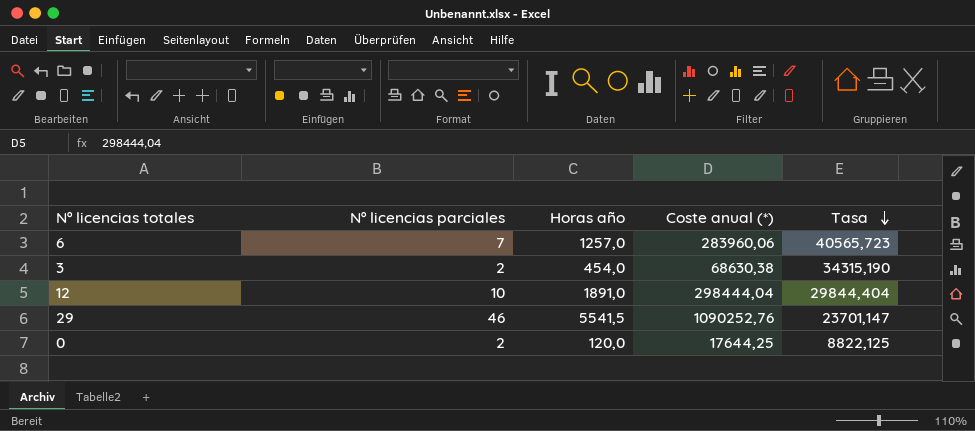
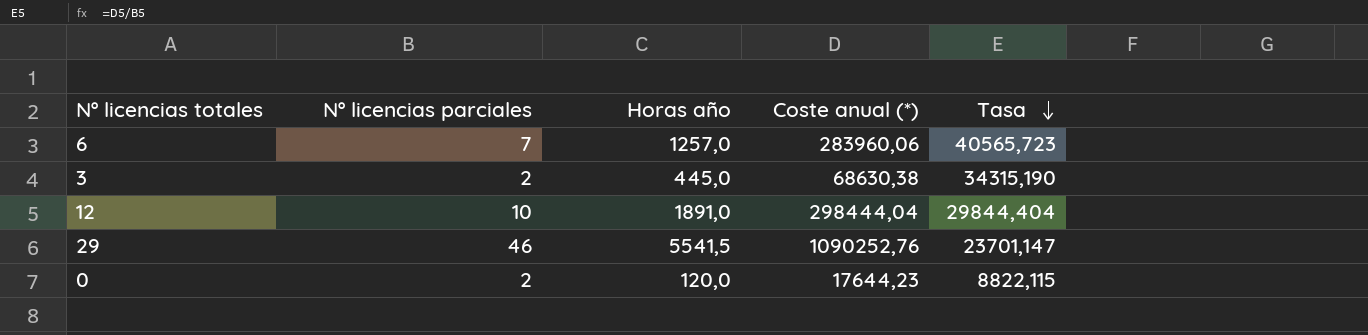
3 | Horas año: 454,0 -> 445,0
0 | Coste anual (*): 17644,25 -> 17644,23
0 | Tasa: 8822,125 -> 8822,115

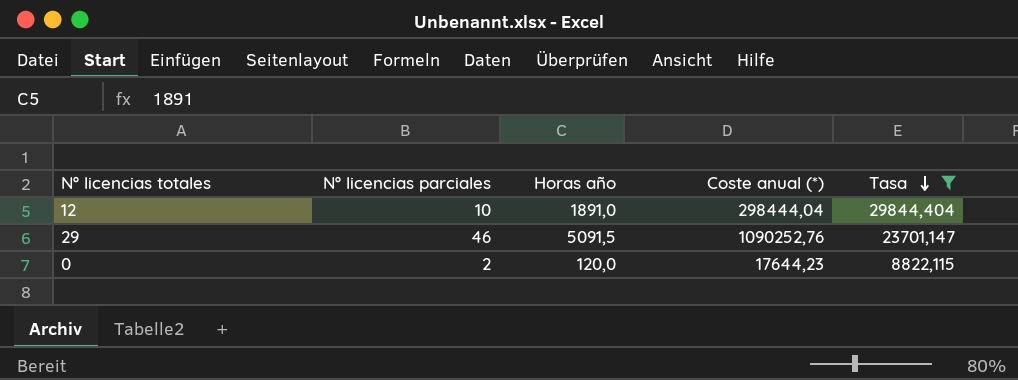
filter: none -> Tasa <= 29844,404
29 | Horas año: 5541,5 -> 5091,5

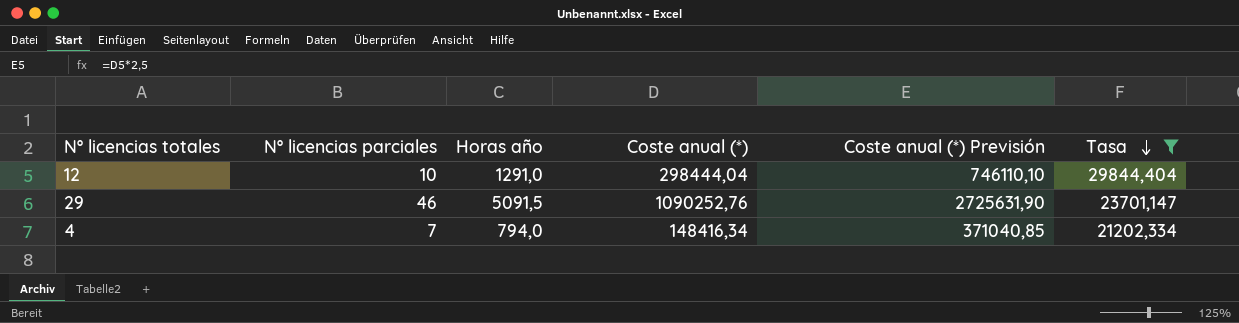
column Coste anual (*) Previsión | formula: none -> [Coste anual (*)] * 2,5
row 0: 2 | 120,0 | 17644,23 | 8822,115 -> none
12 | Horas año: 1891,0 -> 1291,0
row 4: none -> 7 | 794,0 | 148416,34 | 371040,85 | 21202,334

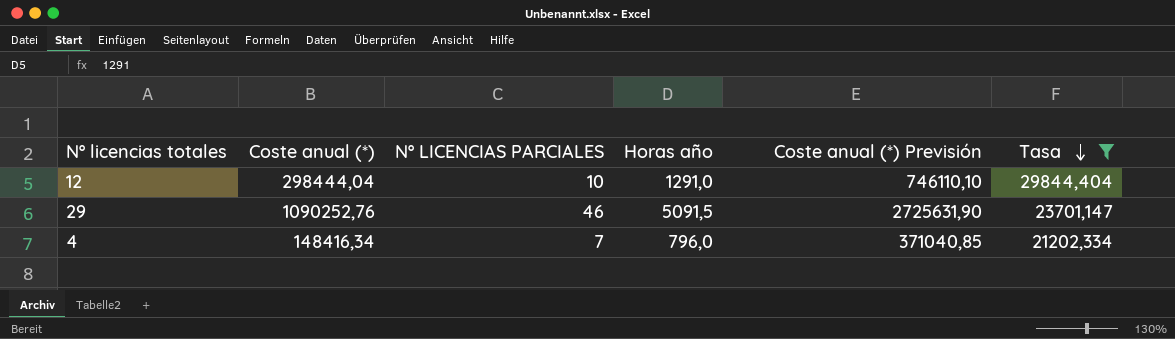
column Coste anual (*) | position: 4 -> 2
column name: Nº licencias parciales -> Nº LICENCIAS PARCIALES
4 | Horas año: 794,0 -> 796,0

